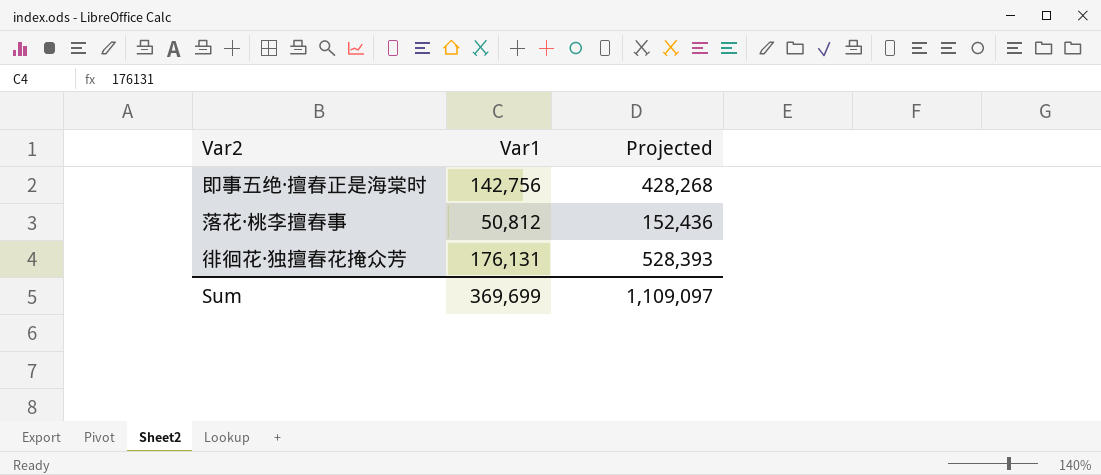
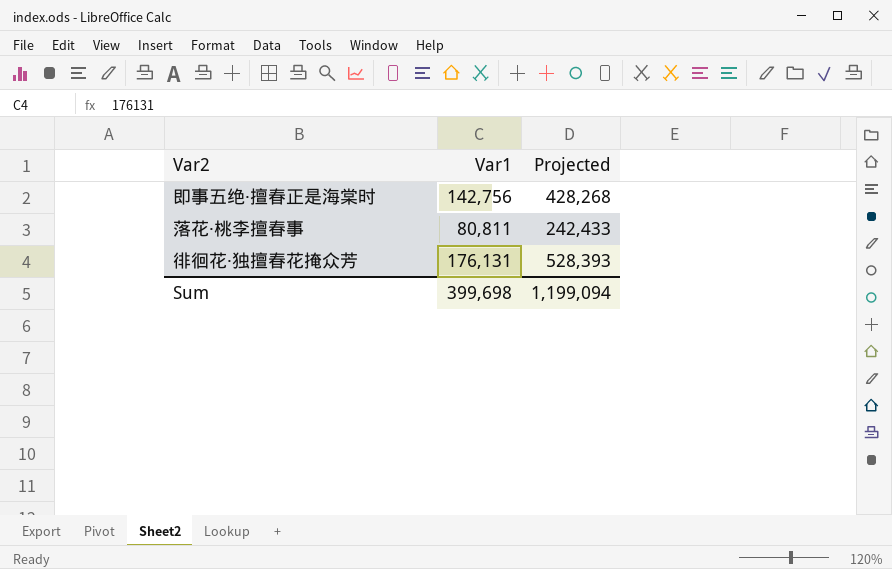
落花·桃李擅春事 | Var1: 50,812 -> 80,811
落花·桃李擅春事 | Projected: 152,436 -> 242,433
Sum | Var1: 369,699 -> 399,698
Sum | Projected: 1,109,097 -> 1,199,094

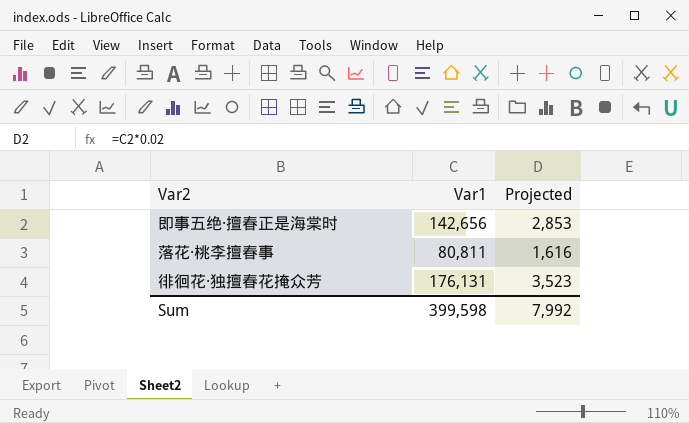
column Projected | formula: [Var1] * 3 -> [Var1] * 0.02
即事五绝·擅春正是海棠时 | Var1: 142,756 -> 142,656
Sum | Var1: 399,698 -> 399,598
Sum | Projected: 1,199,094 -> 7,992

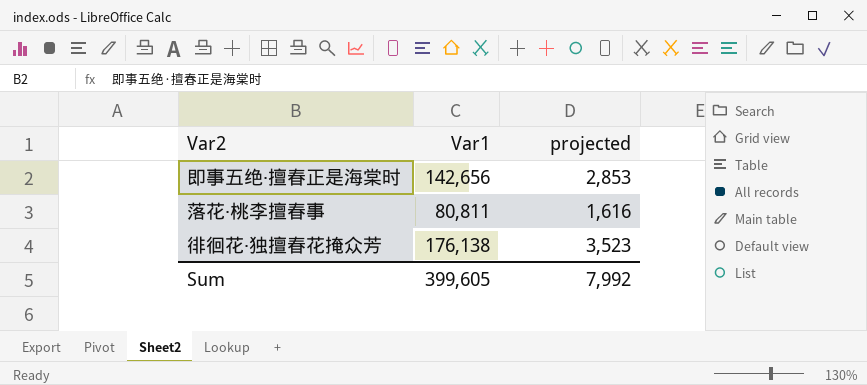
column name: Projected -> projected
徘徊花·独擅春花掩众芳 | Var1: 176,131 -> 176,138
Sum | Var1: 399,598 -> 399,605

